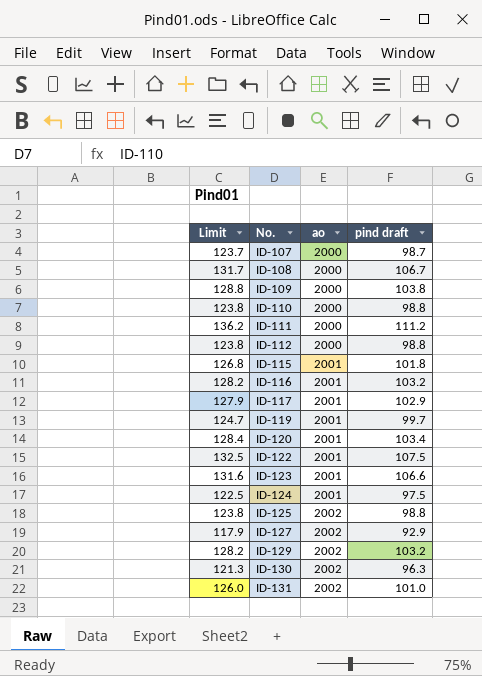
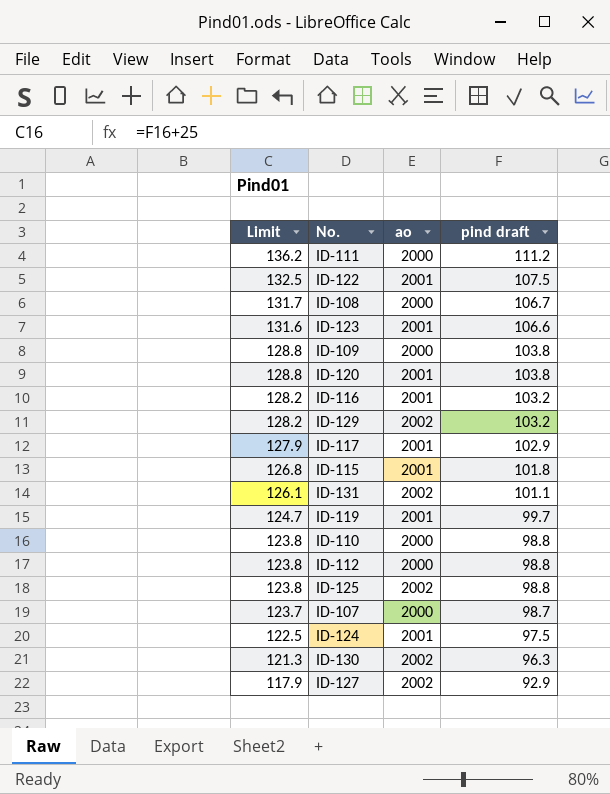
row order: No. ascending -> Limit descending
ID-120 | Limit: 128.4 -> 128.8
ID-120 | pind draft: 103.4 -> 103.8
ID-131 | Limit: 126.0 -> 126.1
ID-131 | pind draft: 101.0 -> 101.1

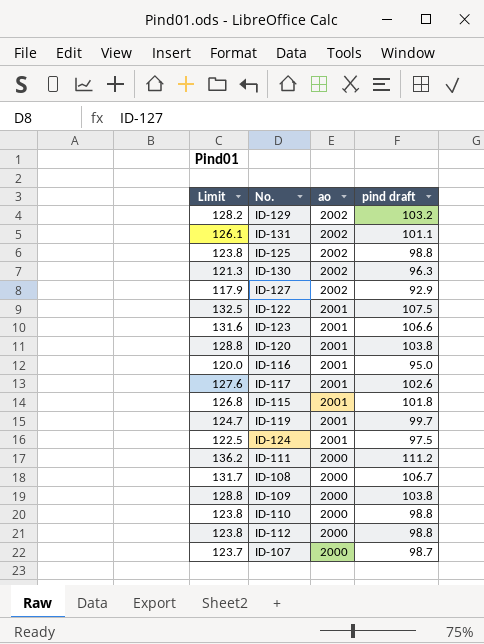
row order: Limit descending -> ao descending
ID-116 | Limit: 128.2 -> 120.0
ID-116 | pind draft: 103.2 -> 95.0
ID-117 | Limit: 127.9 -> 127.6
ID-117 | pind draft: 102.9 -> 102.6

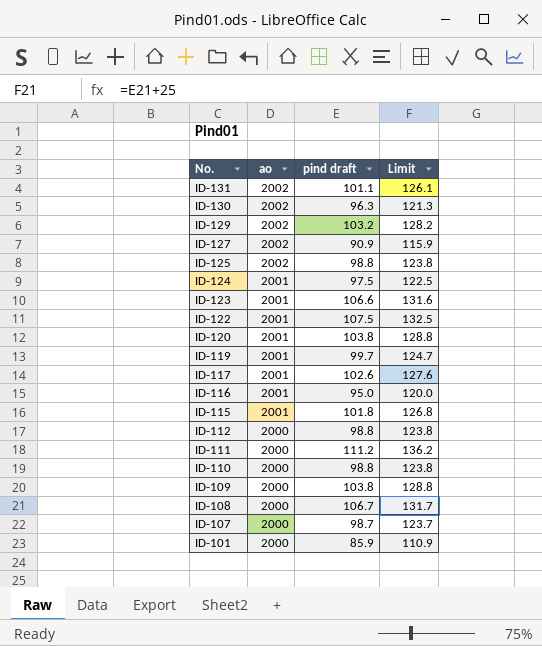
row order: ao descending -> No. descending
column Limit | position: 1 -> 4
ID-127 | pind draft: 92.9 -> 90.9
ID-127 | Limit: 117.9 -> 115.9
row ID-101: none -> 2000 | 85.9 | 110.9

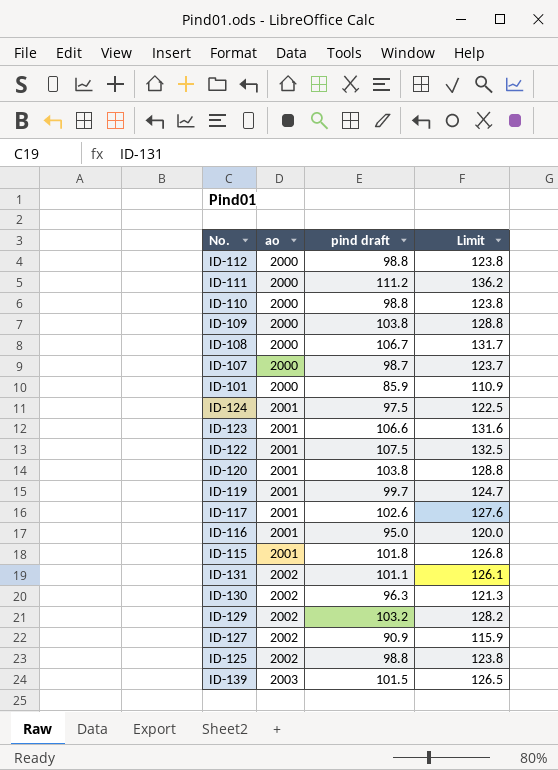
row order: No. descending -> ao ascending
row ID-139: none -> 2003 | 101.5 | 126.5

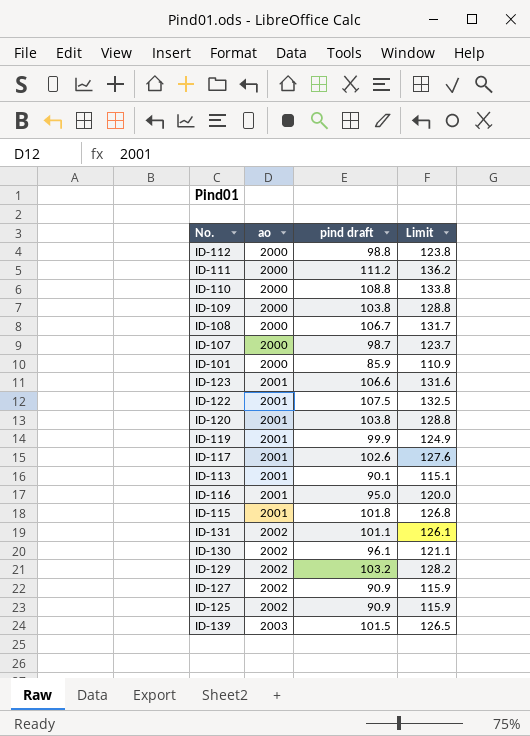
row ID-124: 2001 | 97.5 | 122.5 -> none
ID-110 | pind draft: 98.8 -> 108.8
ID-110 | Limit: 123.8 -> 133.8
ID-119 | pind draft: 99.7 -> 99.9
ID-119 | Limit: 124.7 -> 124.9
row ID-113: none -> 2001 | 90.1 | 115.1
ID-130 | pind draft: 96.3 -> 96.1
ID-130 | Limit: 121.3 -> 121.1
ID-125 | pind draft: 98.8 -> 90.9
ID-125 | Limit: 123.8 -> 115.9

